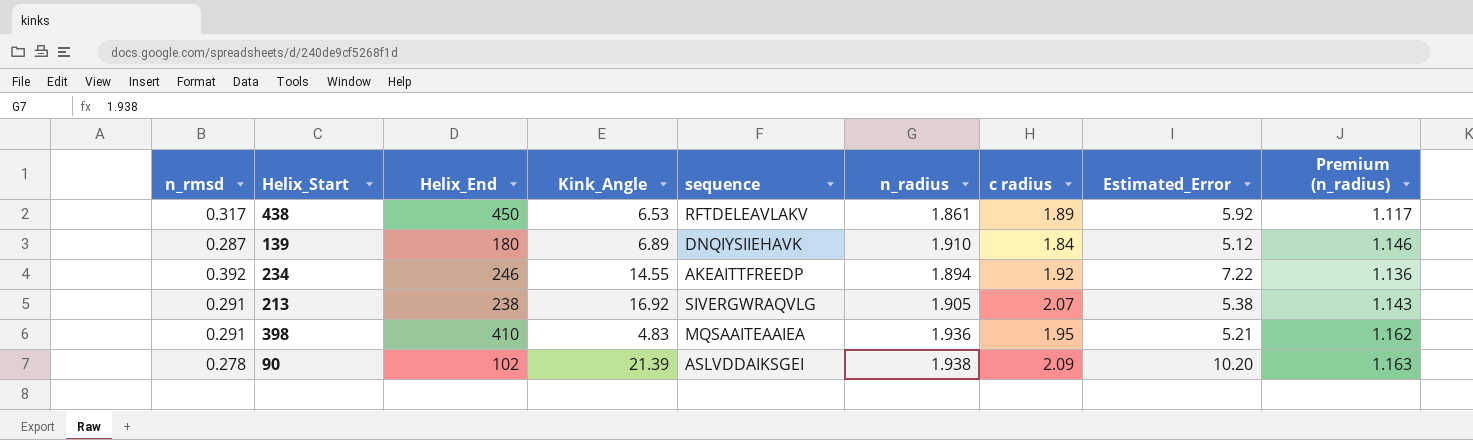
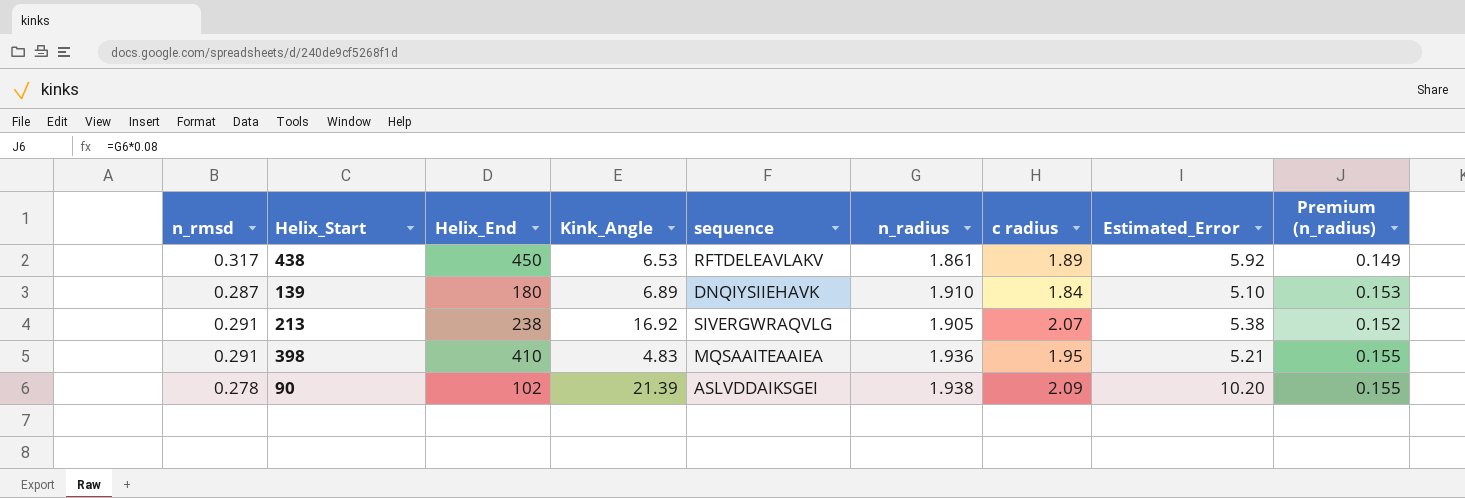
column Premium (n_radius) | formula: [n_radius] * 0.6 -> [n_radius] * 0.08
row 234: 0.392 | 246 | 14.55 | AKEAITTFREEDP | 1.894 | 1.92 | 7.22 | 1.136 -> none
139 | Estimated_Error: 5.12 -> 5.10

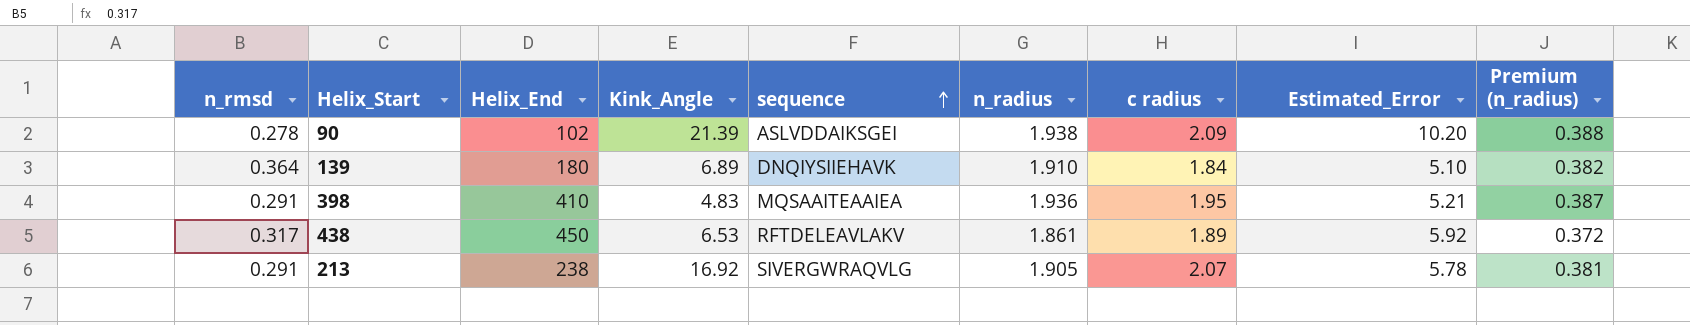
row order: none -> sequence ascending
column Premium (n_radius) | formula: [n_radius] * 0.08 -> [n_radius] * 0.2
139 | n_rmsd: 0.287 -> 0.364
213 | Estimated_Error: 5.38 -> 5.78

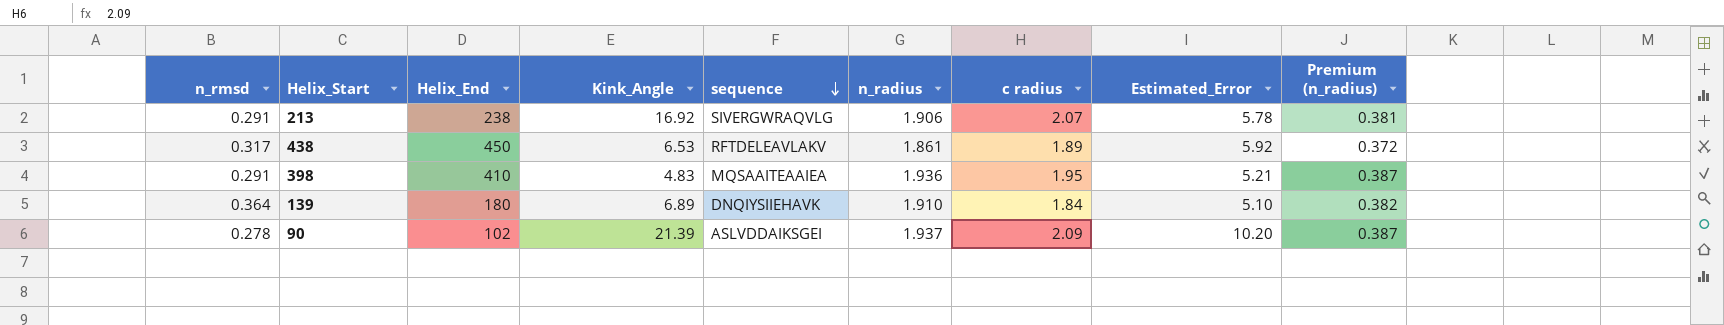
row order: sequence ascending -> sequence descending
213 | n_radius: 1.905 -> 1.906
90 | n_radius: 1.938 -> 1.937
90 | Premium (n_radius): 0.388 -> 0.387

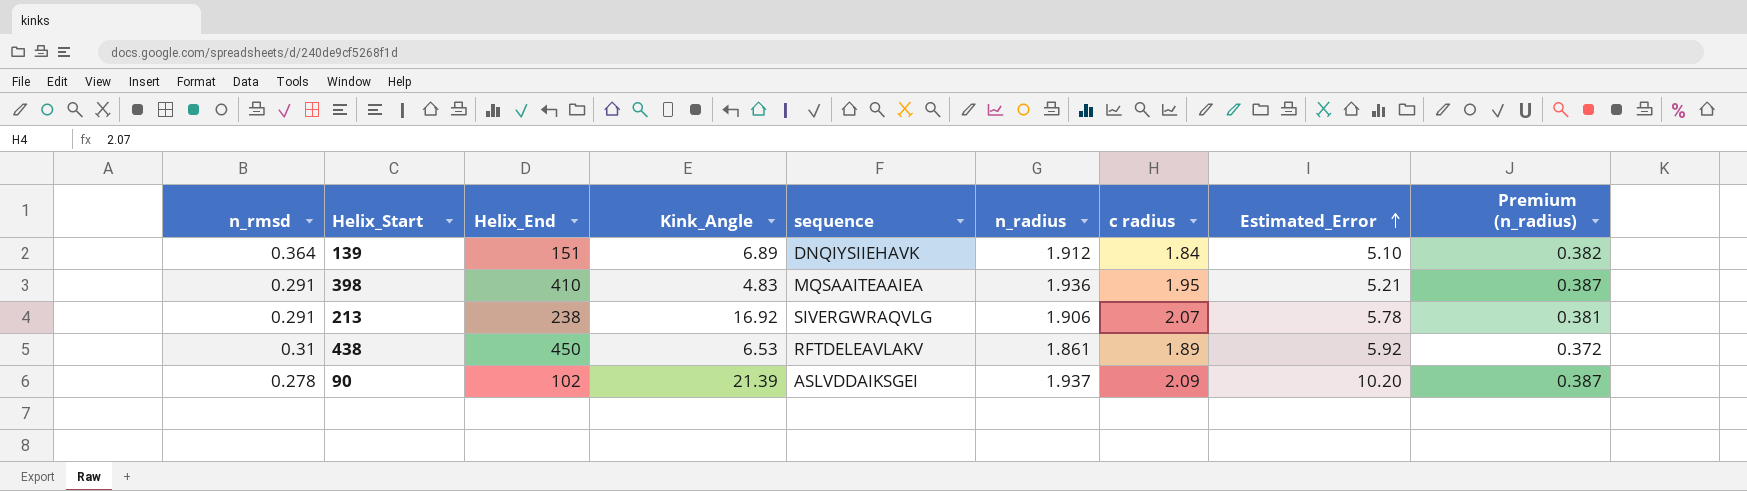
row order: sequence descending -> Estimated_Error ascending
139 | Helix_End: 180 -> 151
139 | n_radius: 1.910 -> 1.912
438 | n_rmsd: 0.317 -> 0.31

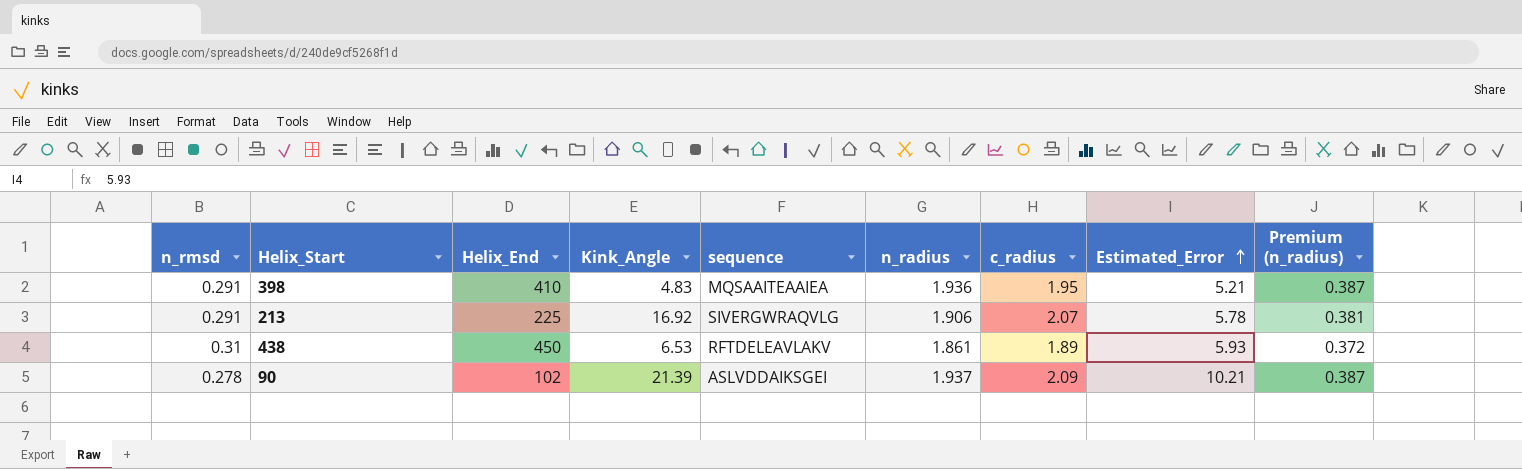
column name: c radius -> c_radius
row 139: 0.364 | 151 | 6.89 | DNQIYSIIEHAVK | 1.912 | 1.84 | 5.10 | 0.382 -> none
213 | Helix_End: 238 -> 225
438 | Estimated_Error: 5.92 -> 5.93
90 | Estimated_Error: 10.20 -> 10.21

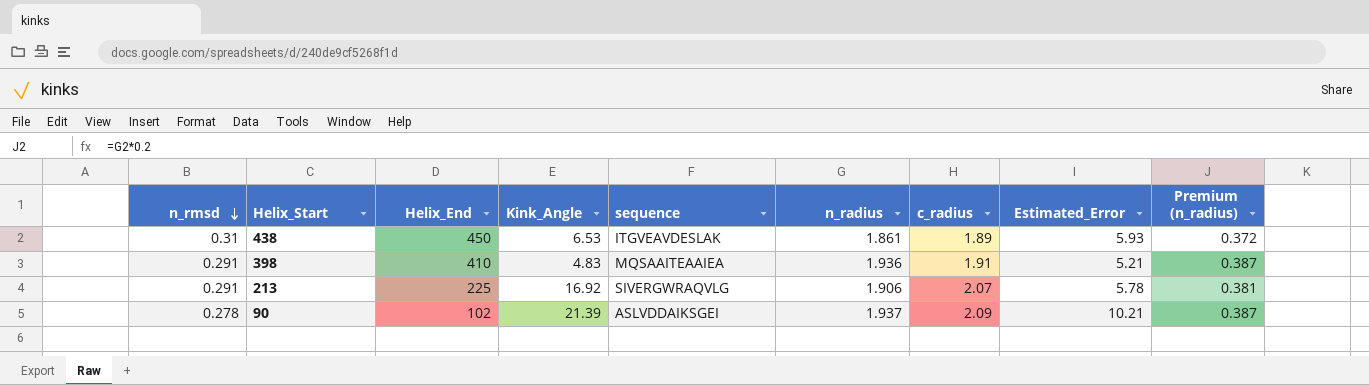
row order: Estimated_Error ascending -> n_rmsd descending
438 | sequence: RFTDELEAVLAKV -> ITGVEAVDESLAK
398 | c_radius: 1.95 -> 1.91

